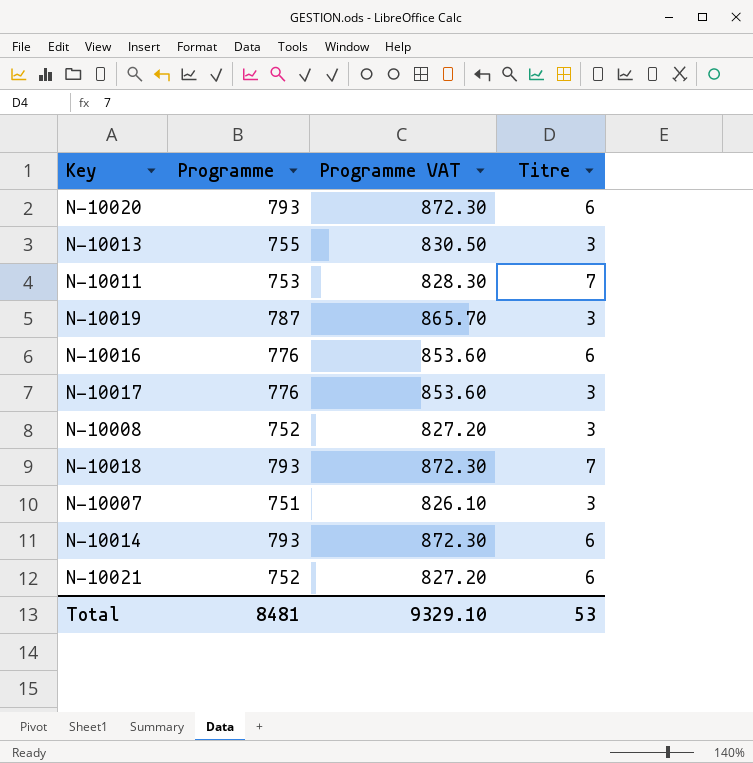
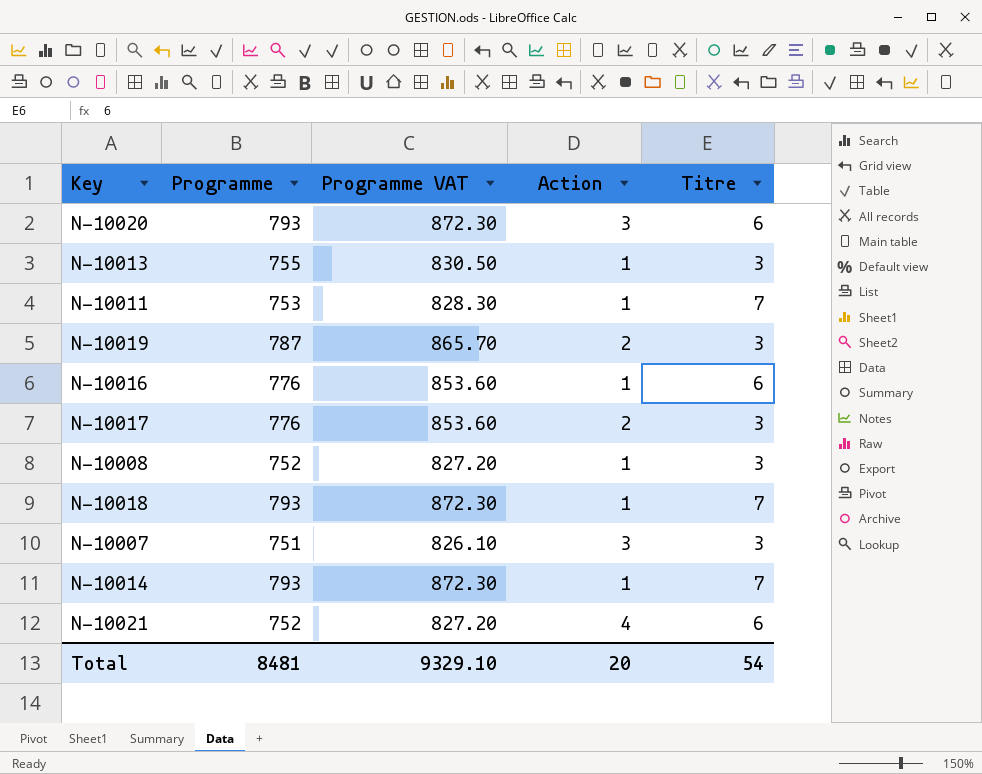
column Action | position: none -> 4
N-10014 | Titre: 6 -> 7
Total | Titre: 53 -> 54

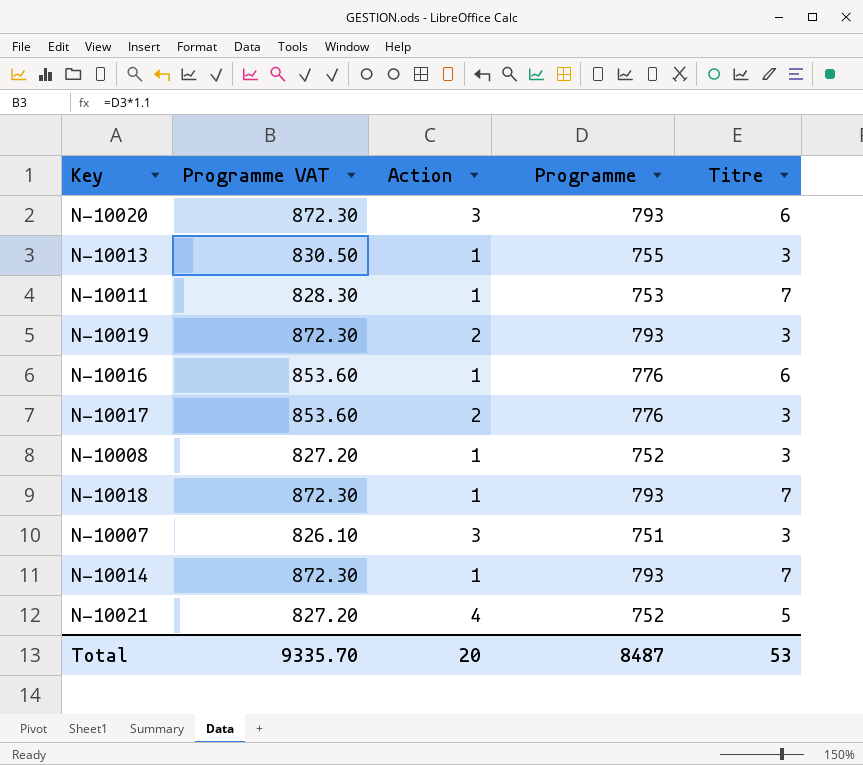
column Programme | position: 2 -> 4
N-10019 | Programme VAT: 865.70 -> 872.30
N-10019 | Programme: 787 -> 793
N-10021 | Titre: 6 -> 5
Total | Programme VAT: 9329.10 -> 9335.70
Total | Programme: 8481 -> 8487
Total | Titre: 54 -> 53

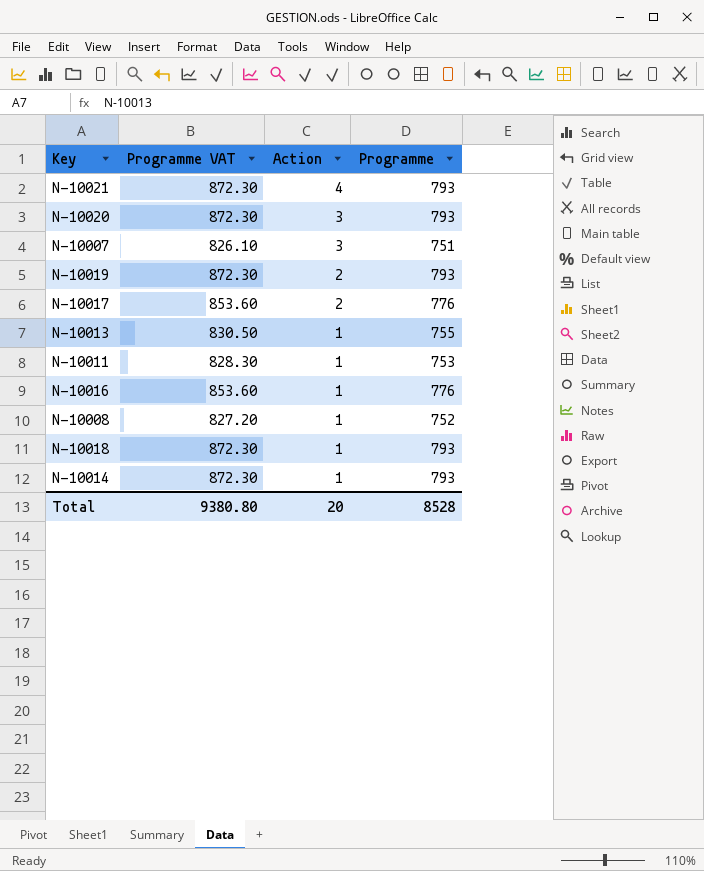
row order: none -> Action descending
column Titre | position: 5 -> none
N-10021 | Programme VAT: 827.20 -> 872.30
N-10021 | Programme: 752 -> 793
Total | Programme VAT: 9335.70 -> 9380.80
Total | Programme: 8487 -> 8528

